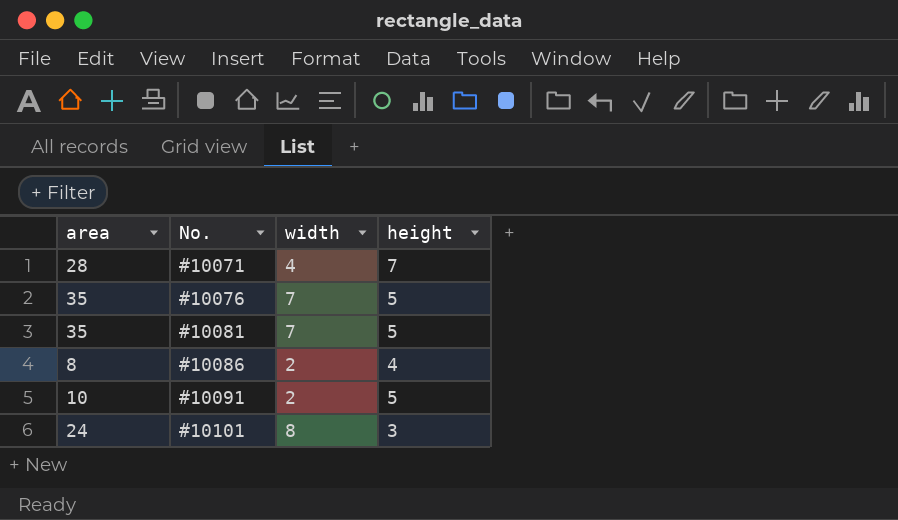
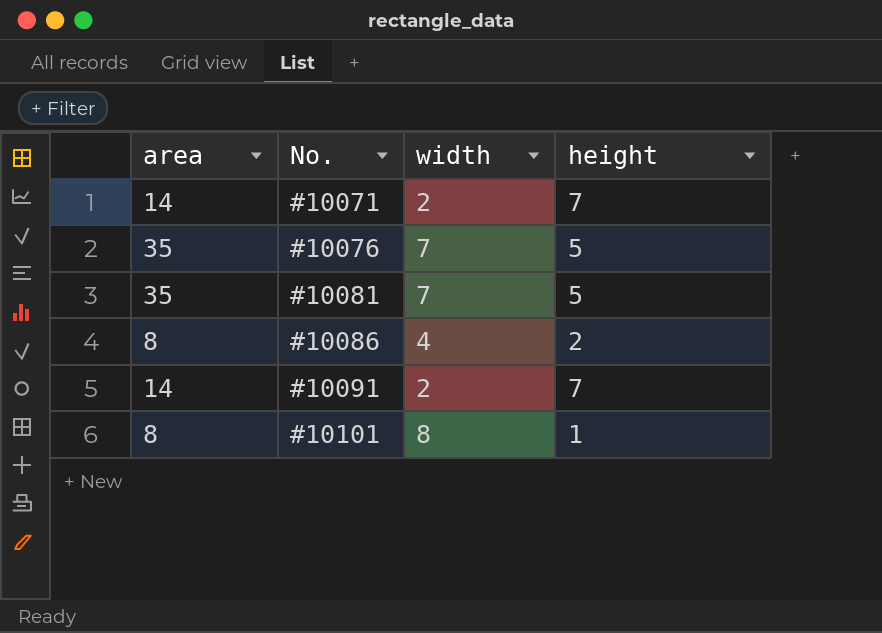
#10071 | area: 28 -> 14
#10071 | width: 4 -> 2
#10086 | width: 2 -> 4
#10086 | height: 4 -> 2
#10091 | area: 10 -> 14
#10091 | height: 5 -> 7
#10101 | area: 24 -> 8
#10101 | height: 3 -> 1

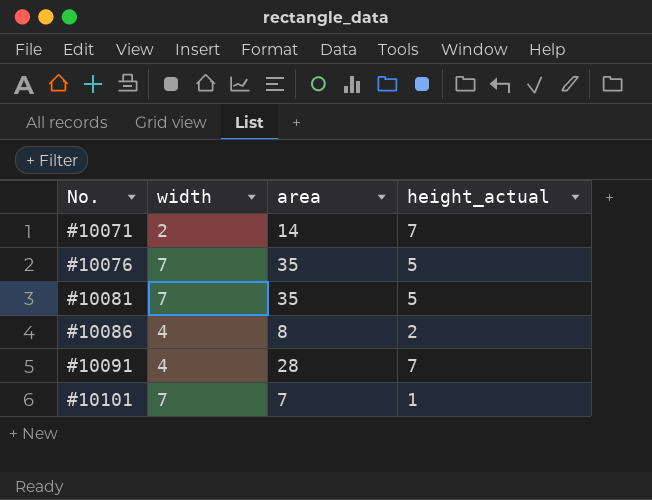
column area | position: 1 -> 3
column name: height -> height_actual
#10091 | width: 2 -> 4
#10091 | area: 14 -> 28
#10101 | width: 8 -> 7
#10101 | area: 8 -> 7

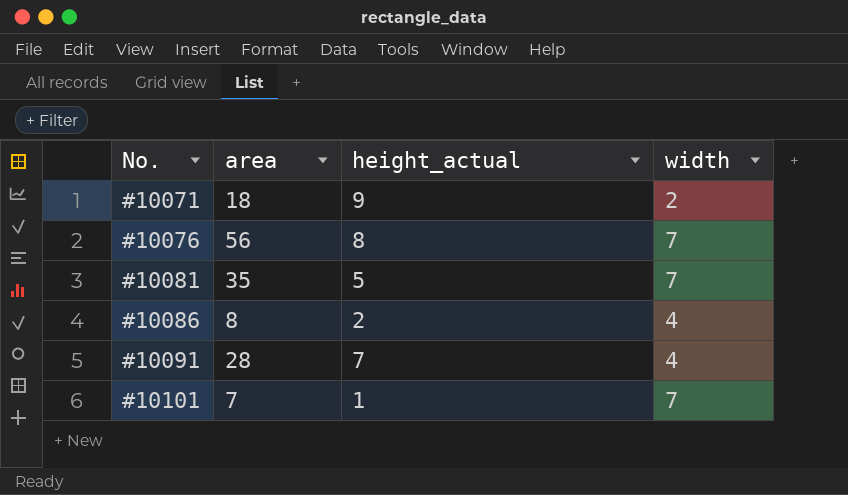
column width | position: 2 -> 4
#10071 | area: 14 -> 18
#10071 | height_actual: 7 -> 9
#10076 | area: 35 -> 56
#10076 | height_actual: 5 -> 8

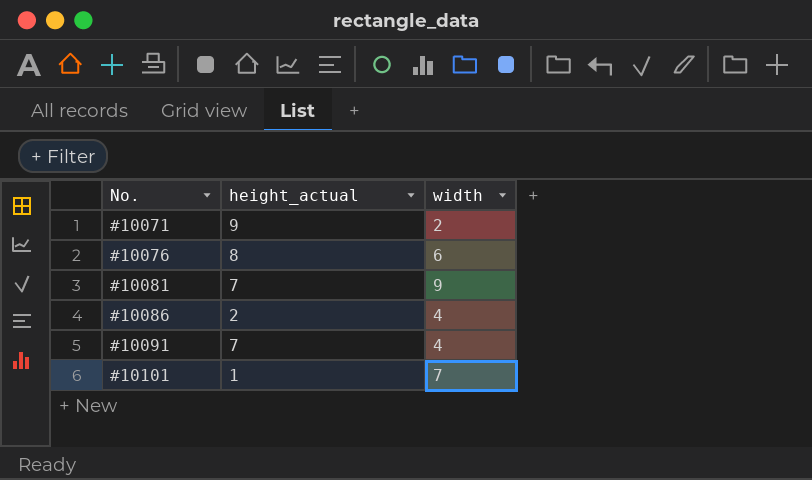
column area | formula: [height_actual] * [width] -> none
#10076 | width: 7 -> 6
#10081 | height_actual: 5 -> 7
#10081 | width: 7 -> 9

